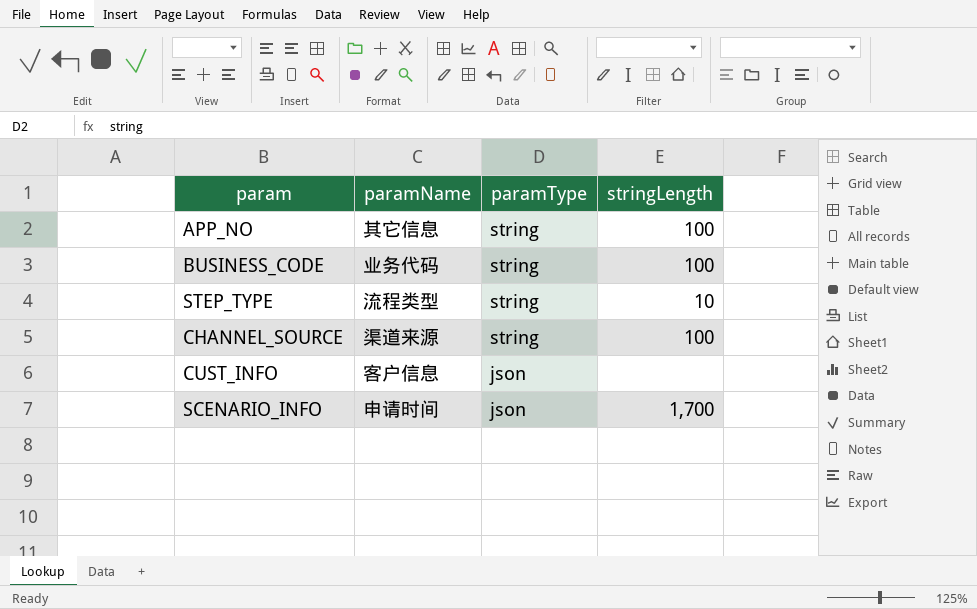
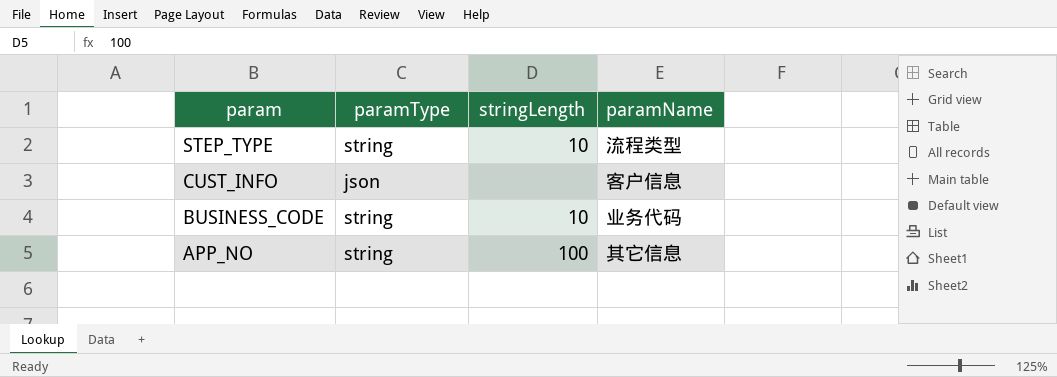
row order: paramType descending -> param descending
column paramName | position: 2 -> 4
row CHANNEL_SOURCE: 渠道来源 | string | 100 -> none
row SCENARIO_INFO: 申请时间 | json | 1,700 -> none
BUSINESS_CODE | stringLength: 100 -> 10

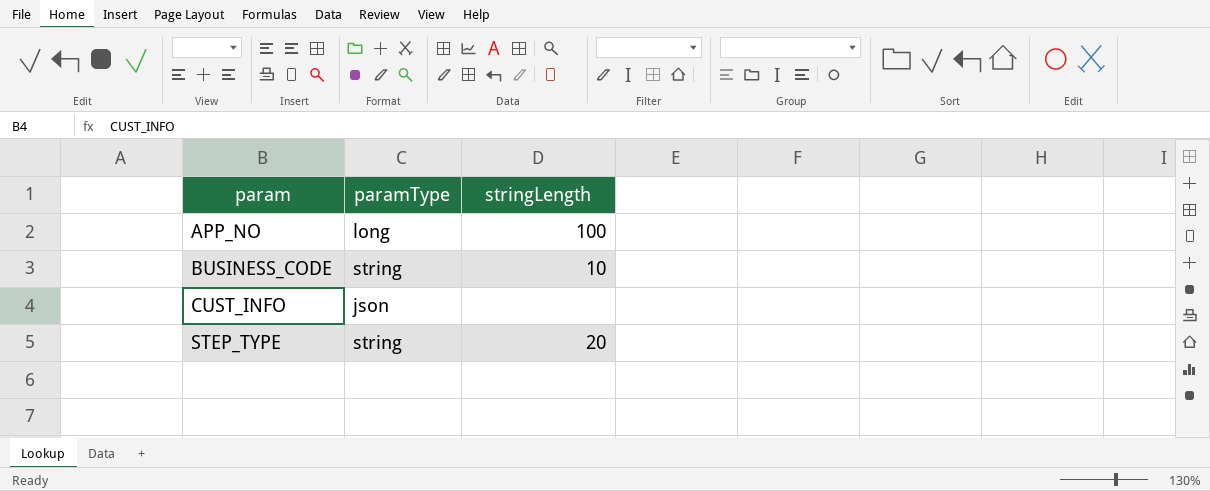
row order: param descending -> param ascending
column paramName | position: 4 -> none
APP_NO | paramType: string -> long
STEP_TYPE | stringLength: 10 -> 20

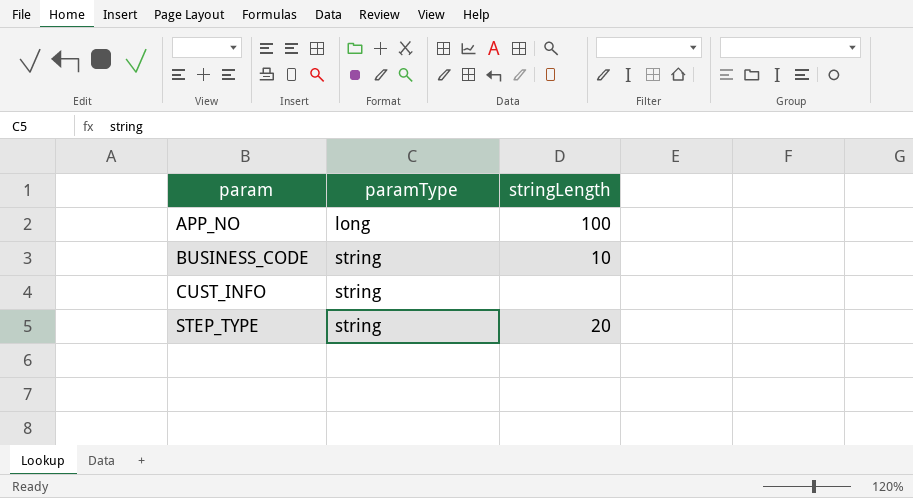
CUST_INFO | paramType: json -> string

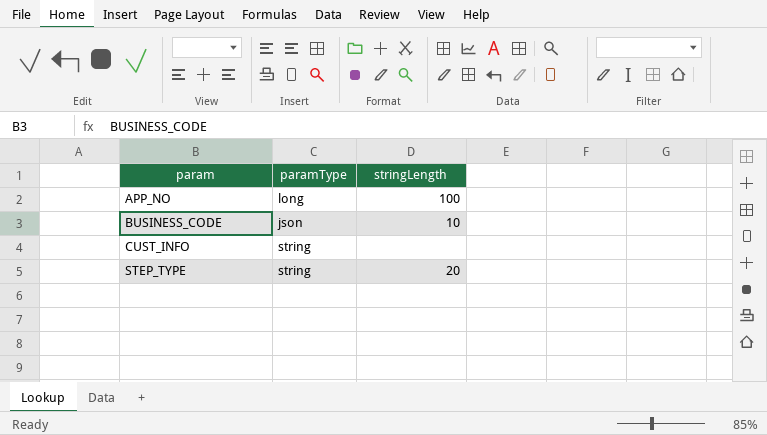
BUSINESS_CODE | paramType: string -> json

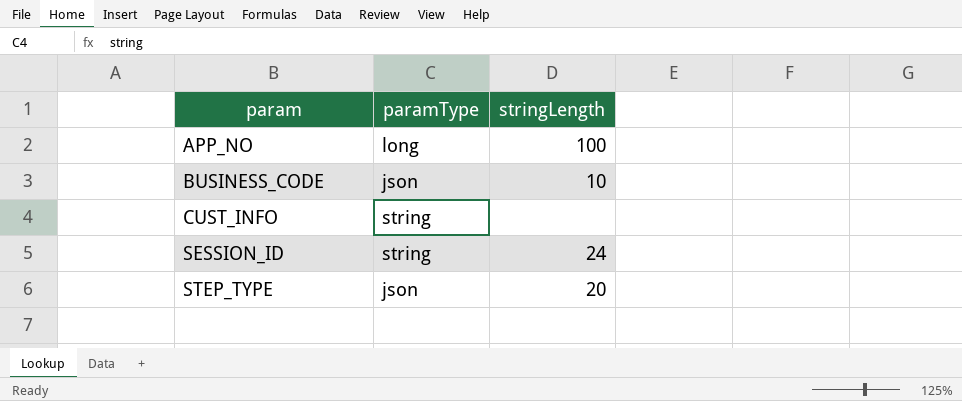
row SESSION_ID: none -> string | 24
STEP_TYPE | paramType: string -> json

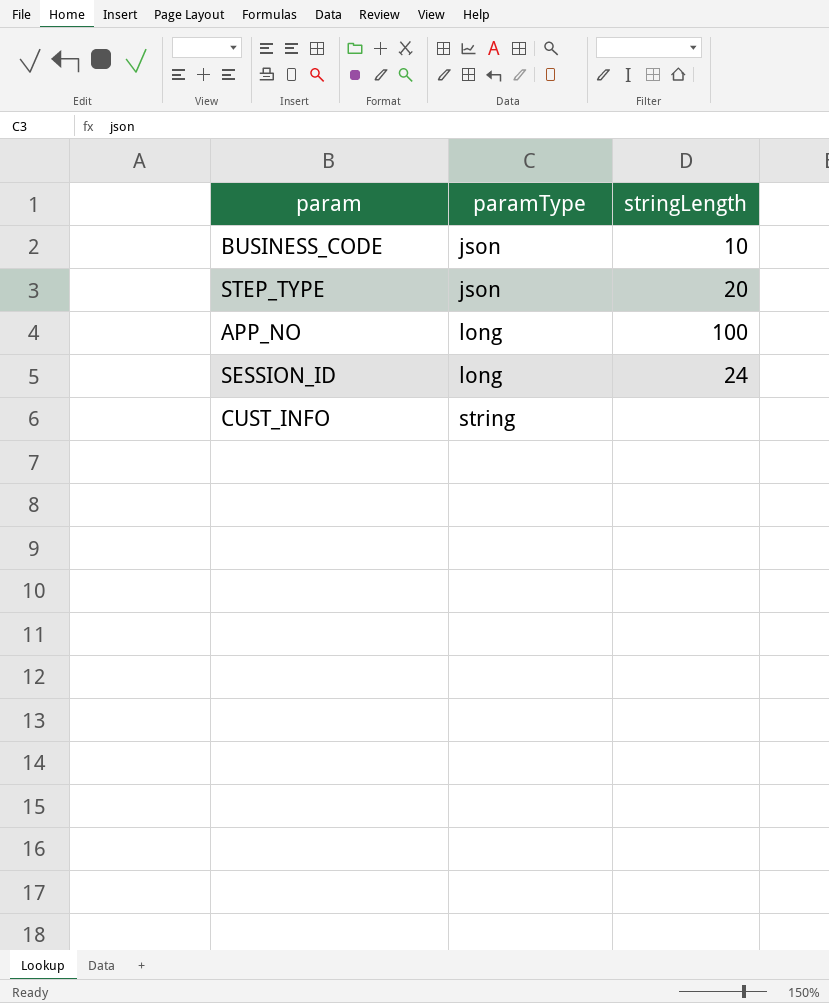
row order: param ascending -> paramType ascending
SESSION_ID | paramType: string -> long

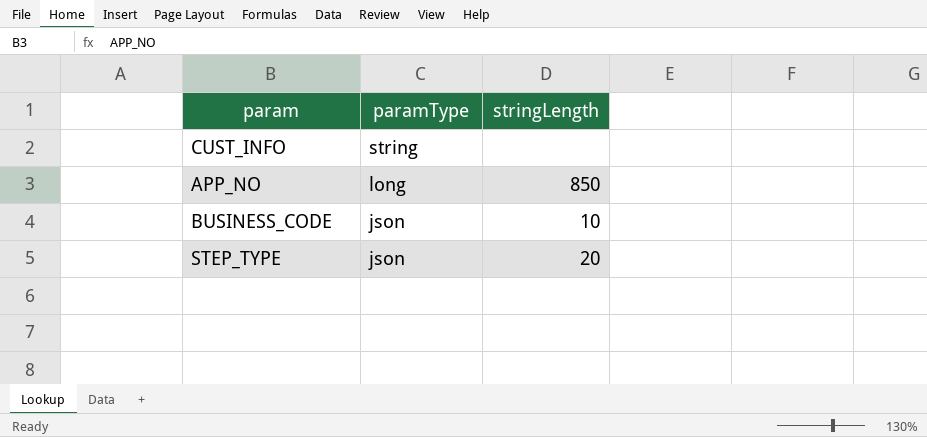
row order: paramType ascending -> paramType descending
row SESSION_ID: long | 24 -> none
APP_NO | stringLength: 100 -> 850

